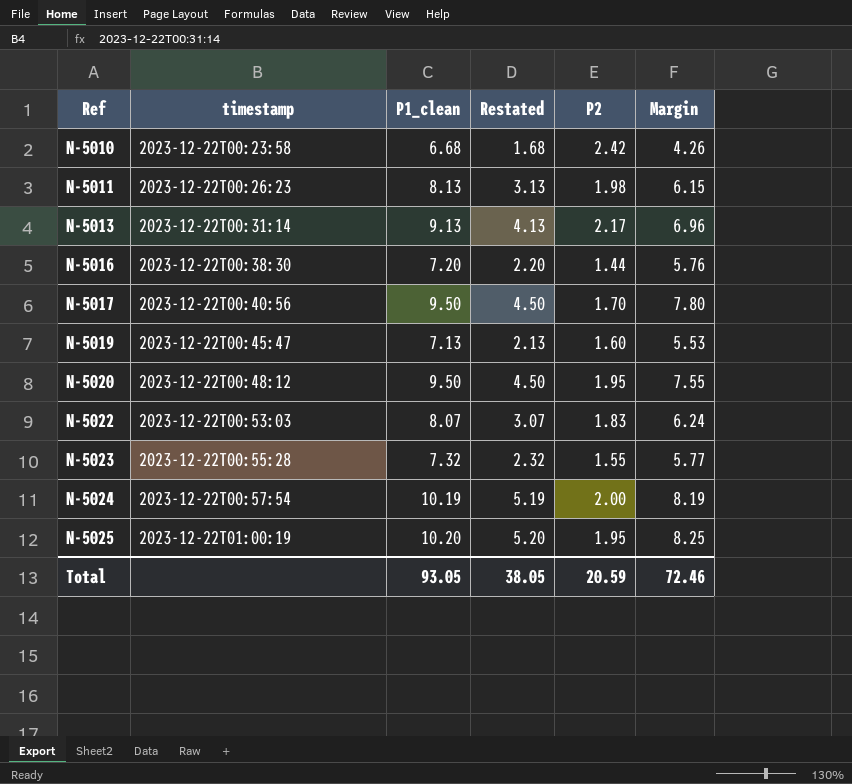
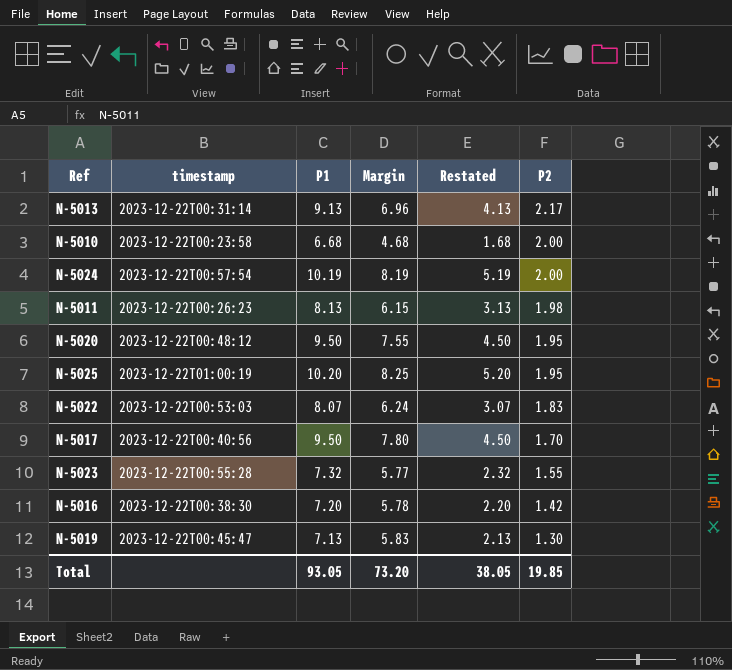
row order: Ref ascending -> P2 descending
column name: P1_clean -> P1
column Margin | position: 6 -> 4
N-5010 | Margin: 4.26 -> 4.68
N-5010 | P2: 2.42 -> 2.00
N-5016 | Margin: 5.76 -> 5.78
N-5016 | P2: 1.44 -> 1.42
N-5019 | Margin: 5.53 -> 5.83
N-5019 | P2: 1.60 -> 1.30
Total | Margin: 72.46 -> 73.20
Total | P2: 20.59 -> 19.85

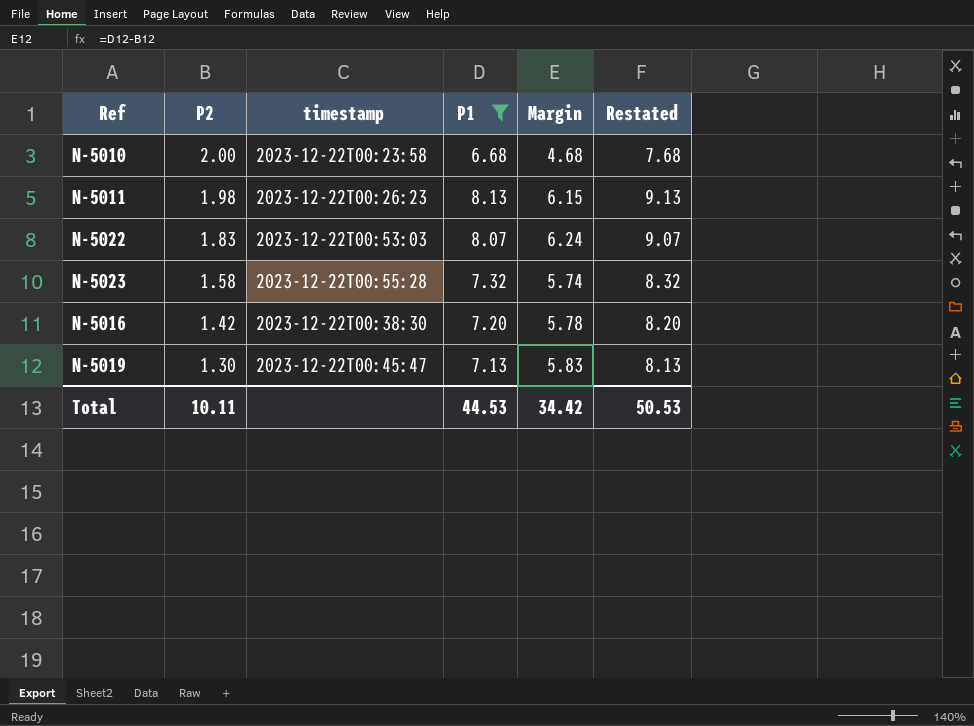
filter: none -> P1 <= 8.13
column P2 | position: 6 -> 2
column Restated | formula: [P1] - 5 -> [P1] + 1
N-5023 | P2: 1.55 -> 1.58
N-5023 | Margin: 5.77 -> 5.74
Total | P2: 19.85 -> 10.11
Total | P1: 93.05 -> 44.53
Total | Margin: 73.20 -> 34.42
Total | Restated: 38.05 -> 50.53

